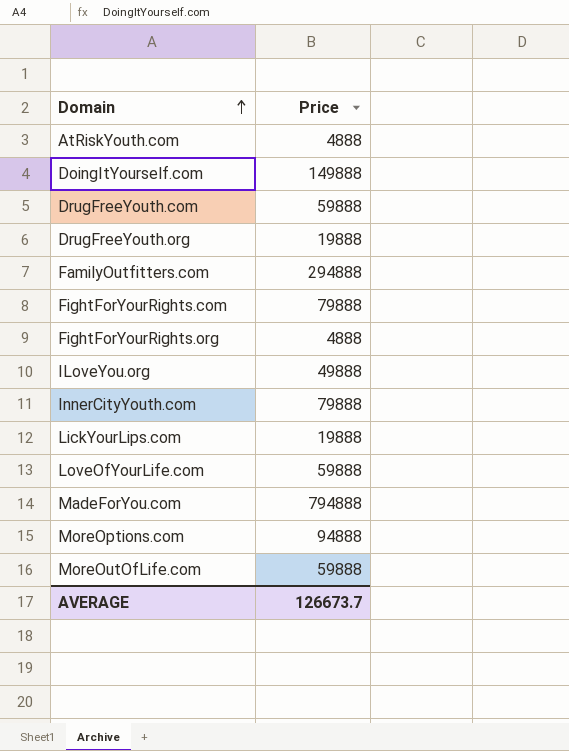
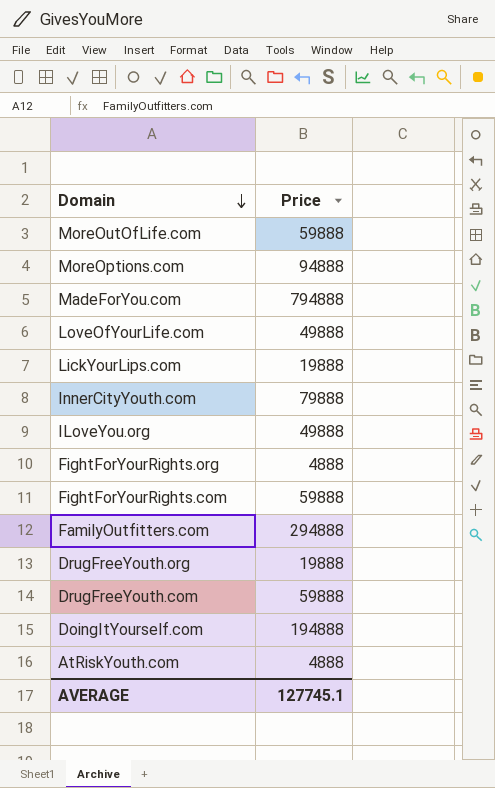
row order: Domain ascending -> Domain descending
LoveOfYourLife.com | Price: 59888 -> 49888
FightForYourRights.com | Price: 79888 -> 59888
DoingItYourself.com | Price: 149888 -> 194888
AVERAGE | Price: 126673.7 -> 127745.1

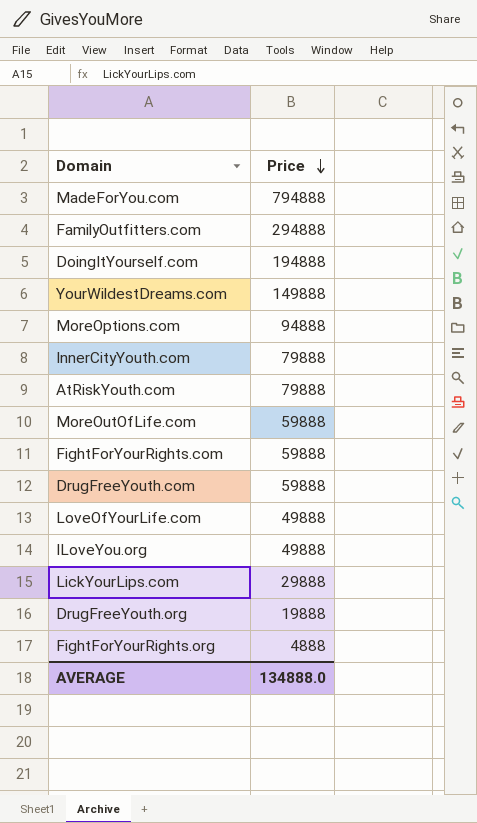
row order: Domain descending -> Price descending
row YourWildestDreams.com: none -> 149888
AtRiskYouth.com | Price: 4888 -> 79888
LickYourLips.com | Price: 19888 -> 29888
AVERAGE | Price: 127745.1 -> 134888.0

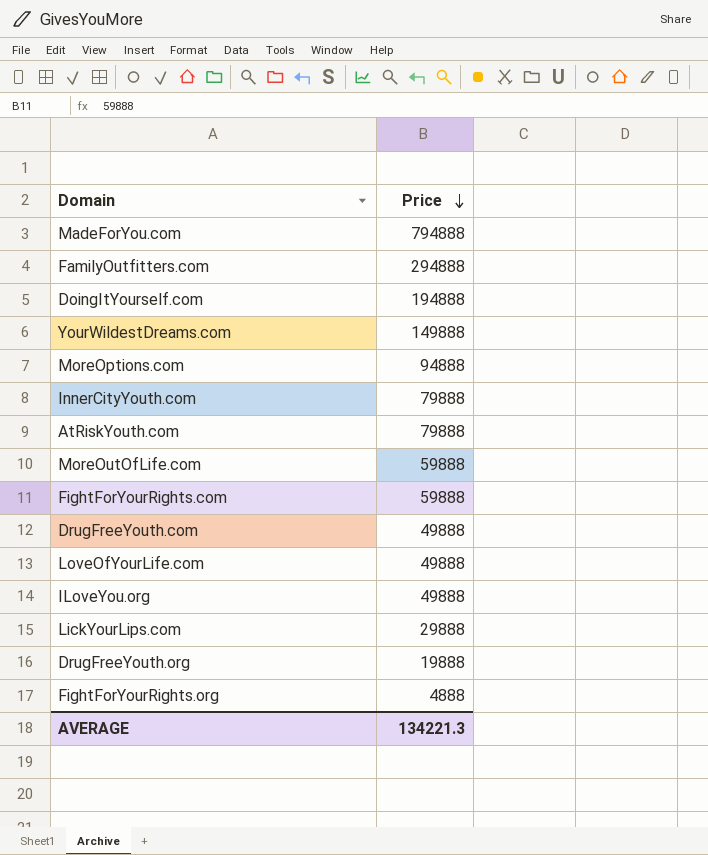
DrugFreeYouth.com | Price: 59888 -> 49888
AVERAGE | Price: 134888.0 -> 134221.3

